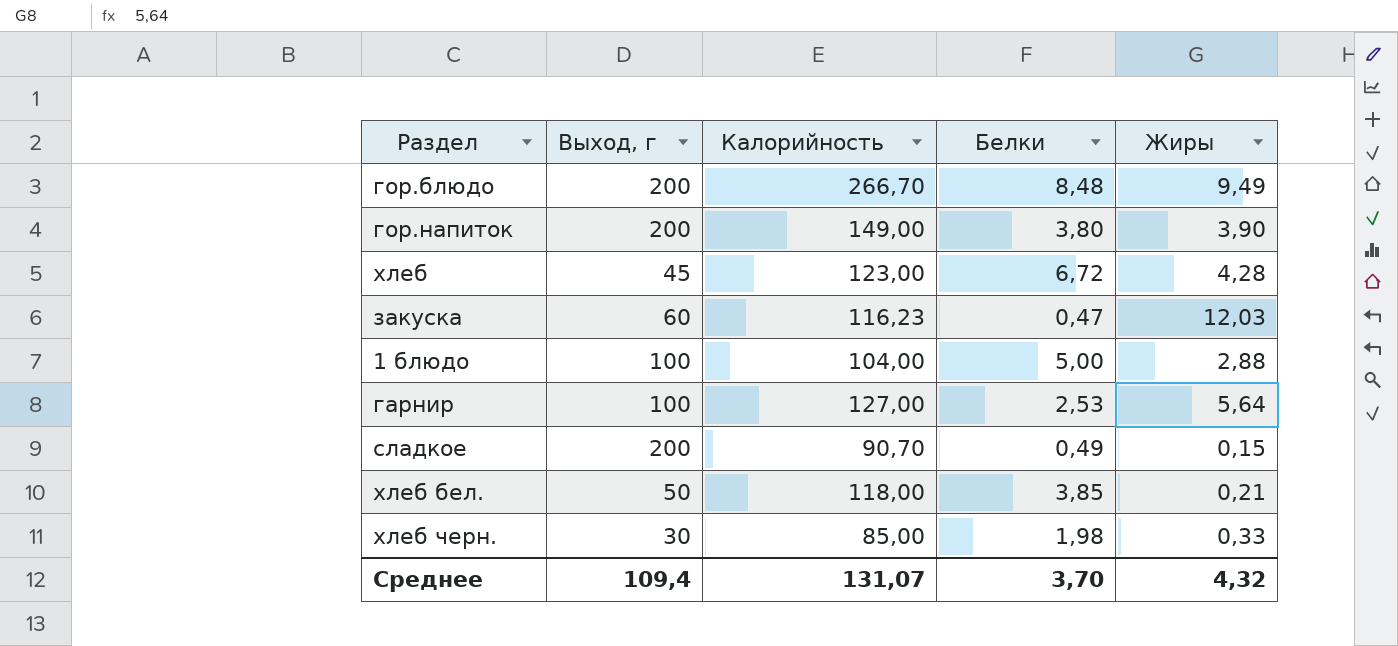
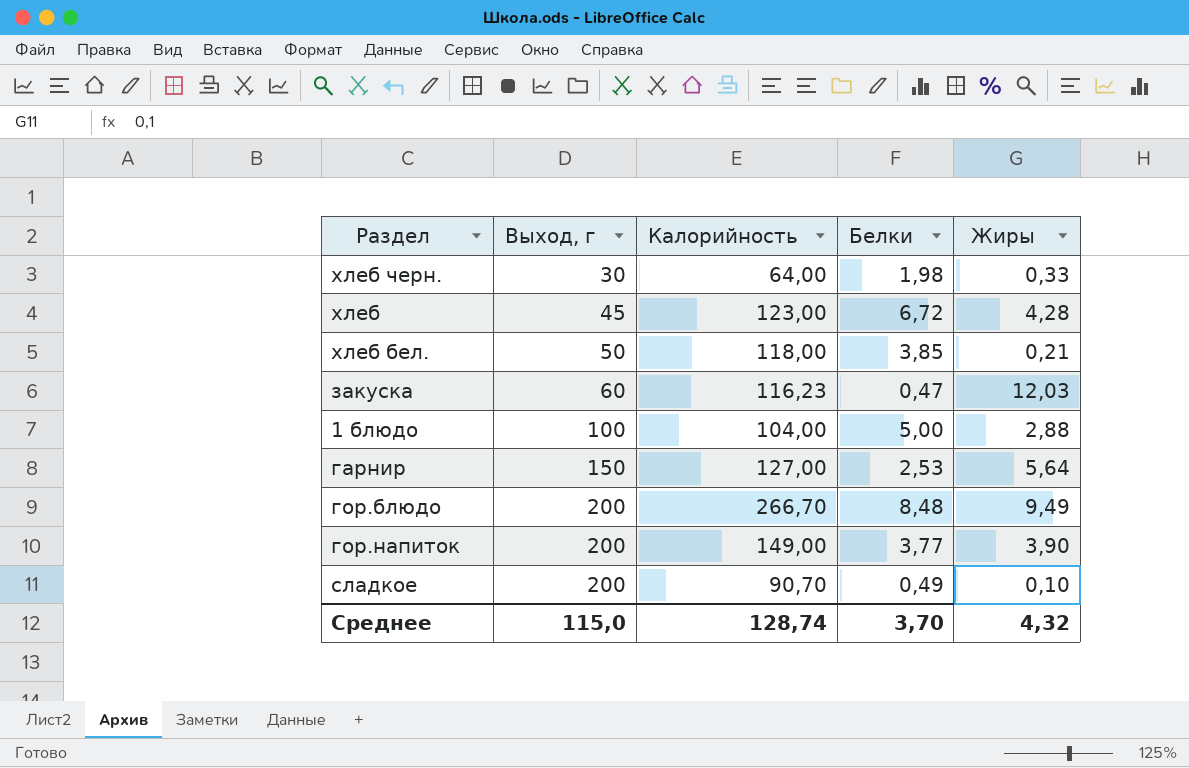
row order: none -> Выход, г ascending
хлеб черн. | Калорийность: 85,00 -> 64,00
гарнир | Выход, г: 100 -> 150
гор.напиток | Белки: 3,80 -> 3,77
сладкое | Жиры: 0,15 -> 0,10
Среднее | Выход, г: 109,4 -> 115,0
Среднее | Калорийность: 131,07 -> 128,74

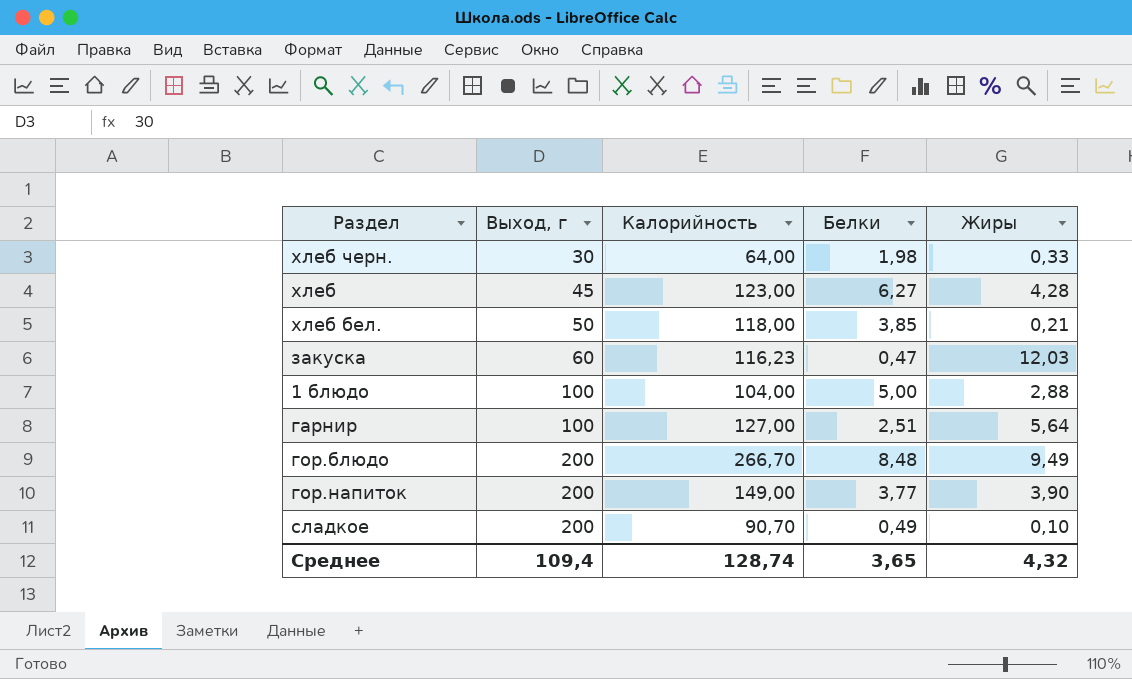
хлеб | Белки: 6,72 -> 6,27
гарнир | Выход, г: 150 -> 100
гарнир | Белки: 2,53 -> 2,51
Среднее | Выход, г: 115,0 -> 109,4
Среднее | Белки: 3,70 -> 3,65

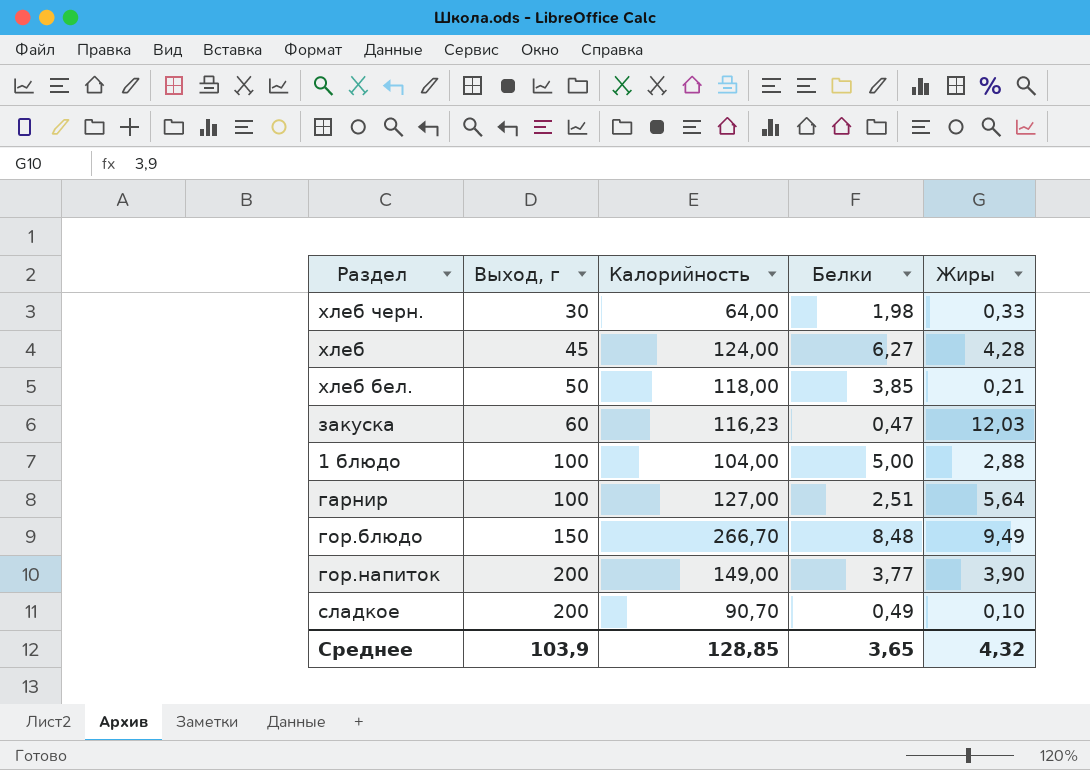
хлеб | Калорийность: 123,00 -> 124,00
гор.блюдо | Выход, г: 200 -> 150
Среднее | Выход, г: 109,4 -> 103,9
Среднее | Калорийность: 128,74 -> 128,85

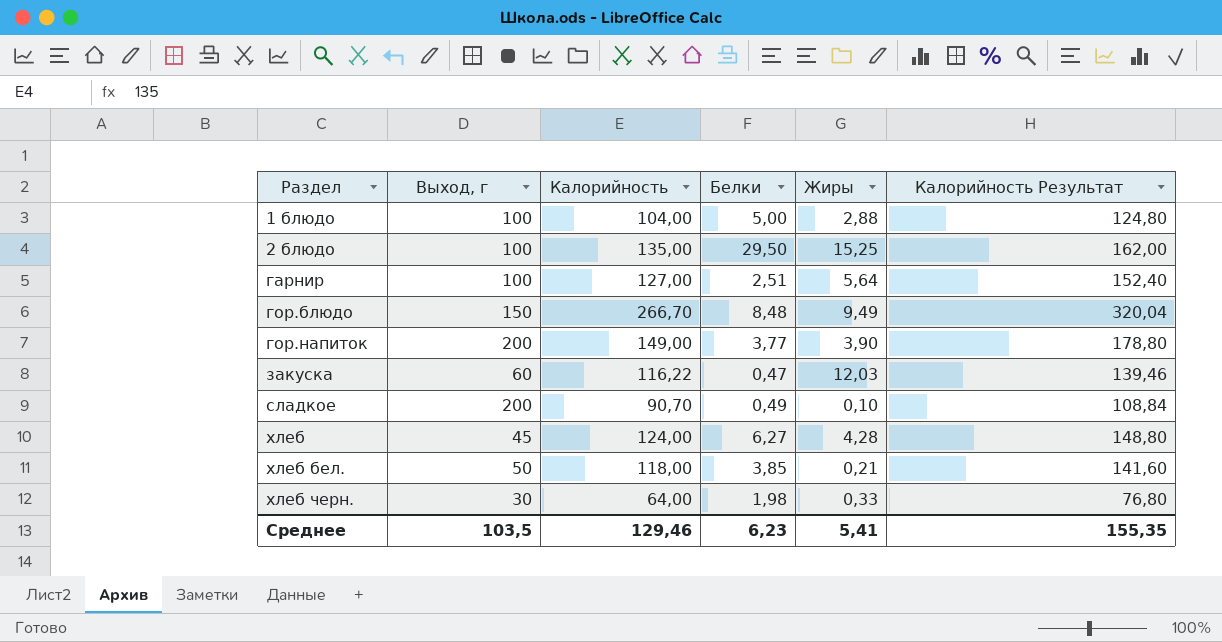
row order: Выход, г ascending -> Раздел ascending
column Калорийность Результат | formula: none -> [Калорийность] * 1,2
row 2 блюдо: none -> 100 | 135,00 | 29,50 | 15,25 | 162,00
закуска | Калорийность: 116,23 -> 116,22
Среднее | Выход, г: 103,9 -> 103,5
Среднее | Калорийность: 128,85 -> 129,46
Среднее | Белки: 3,65 -> 6,23
Среднее | Жиры: 4,32 -> 5,41

